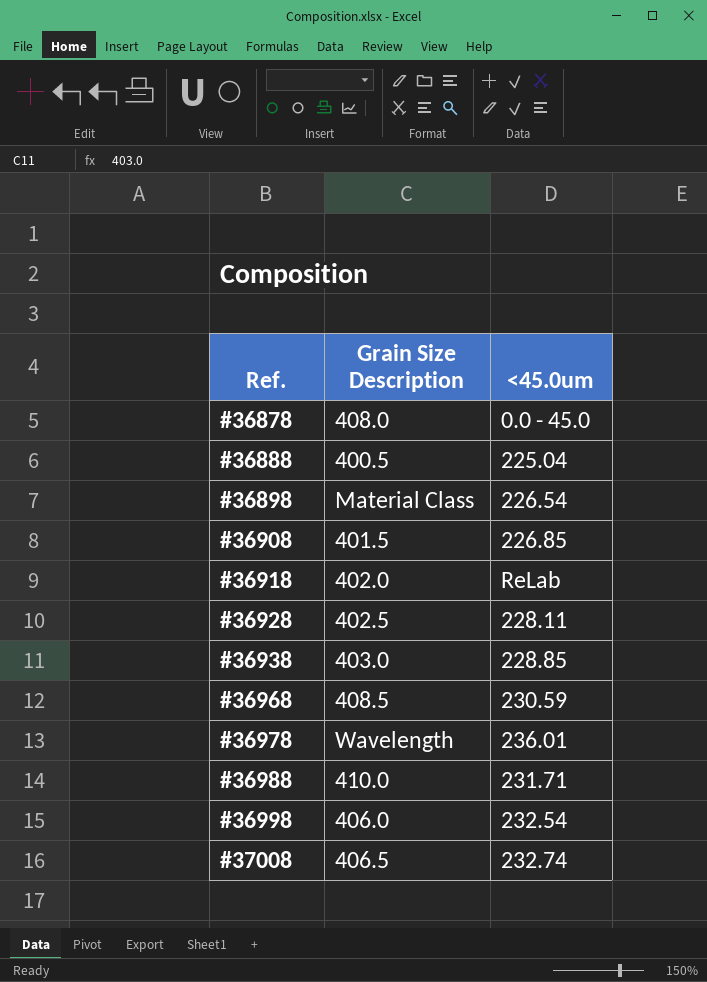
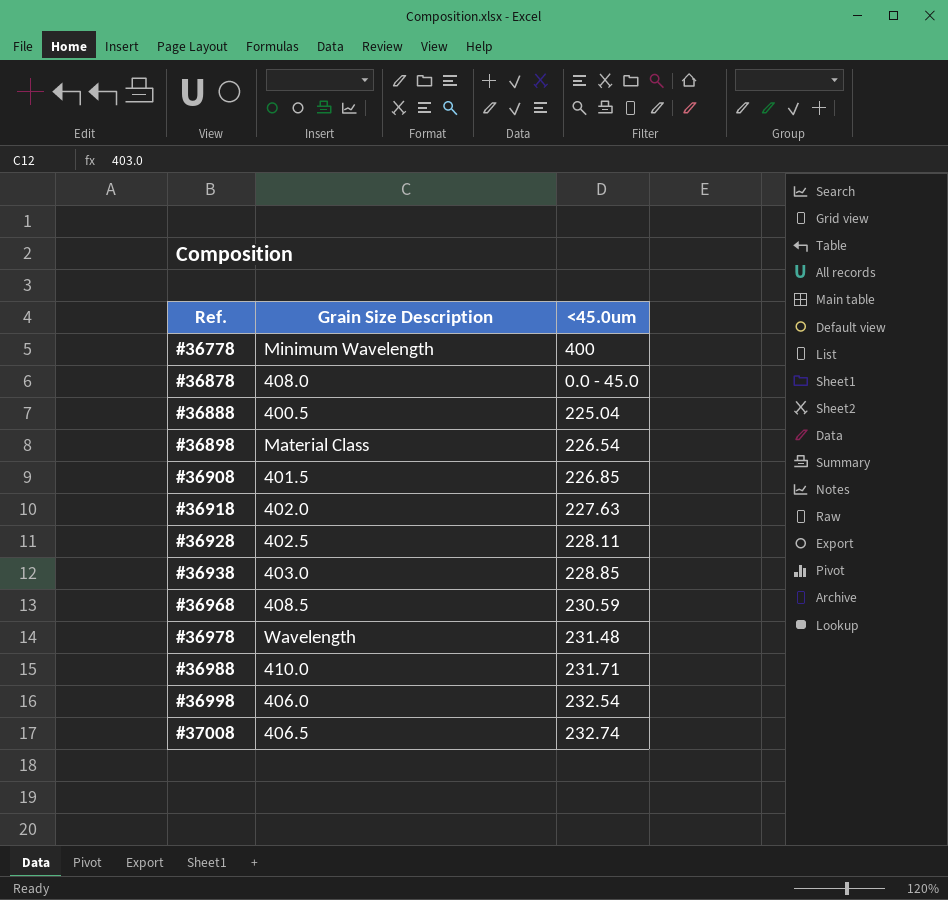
row #36778: none -> Minimum Wavelength | 400
#36918 | <45.0um: ReLab -> 227.63
#36978 | <45.0um: 236.01 -> 231.48

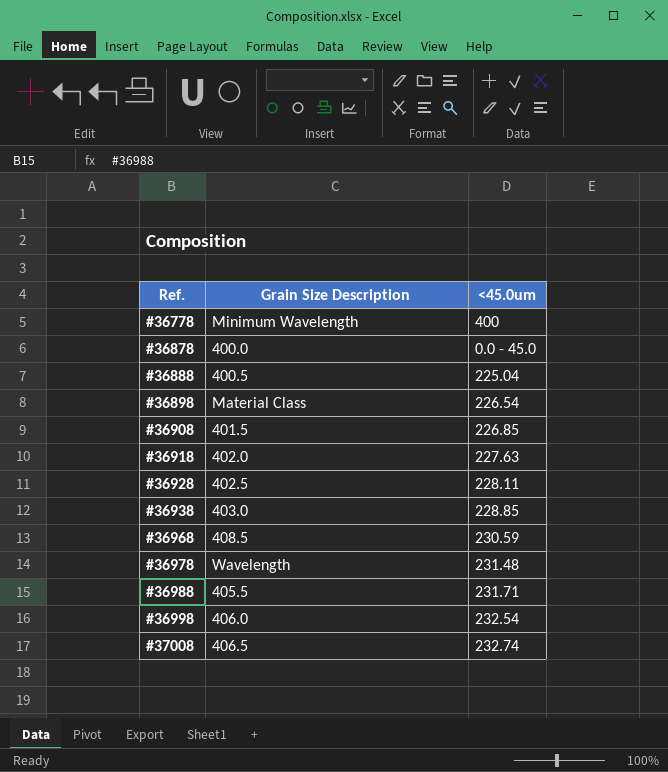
#36878 | Grain Size Description: 408.0 -> 400.0
#36988 | Grain Size Description: 410.0 -> 405.5

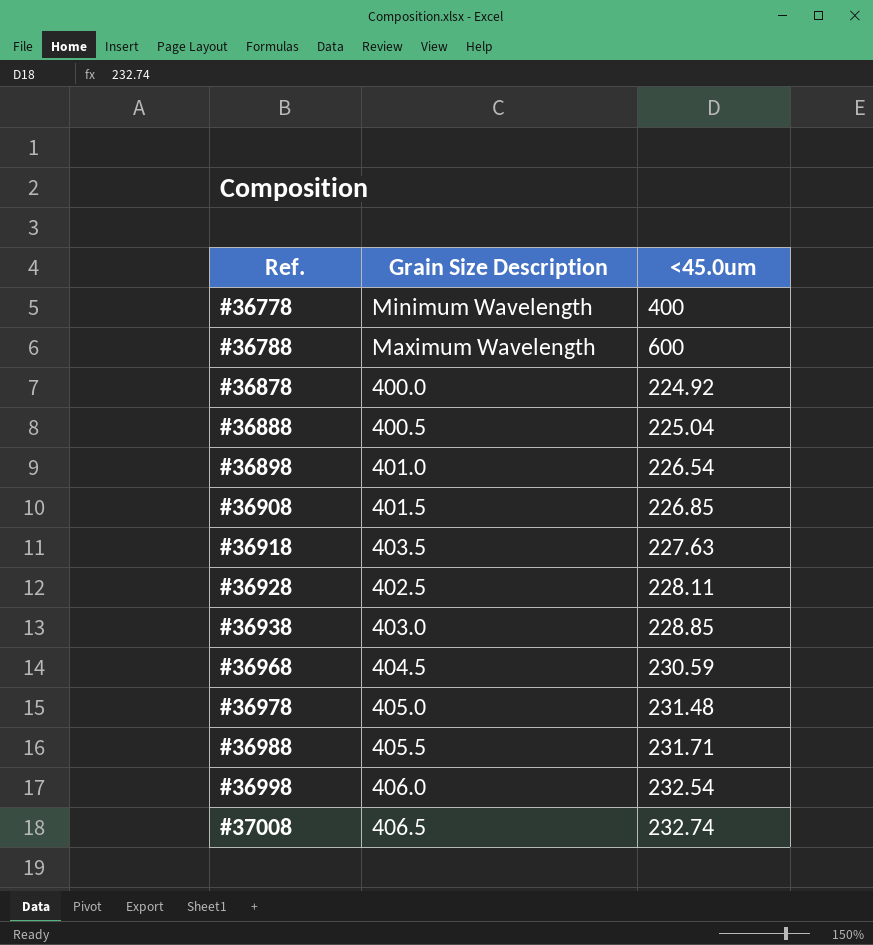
row #36788: none -> Maximum Wavelength | 600
#36878 | <45.0um: 0.0 - 45.0 -> 224.92
#36898 | Grain Size Description: Material Class -> 401.0
#36918 | Grain Size Description: 402.0 -> 403.5
#36968 | Grain Size Description: 408.5 -> 404.5
#36978 | Grain Size Description: Wavelength -> 405.0

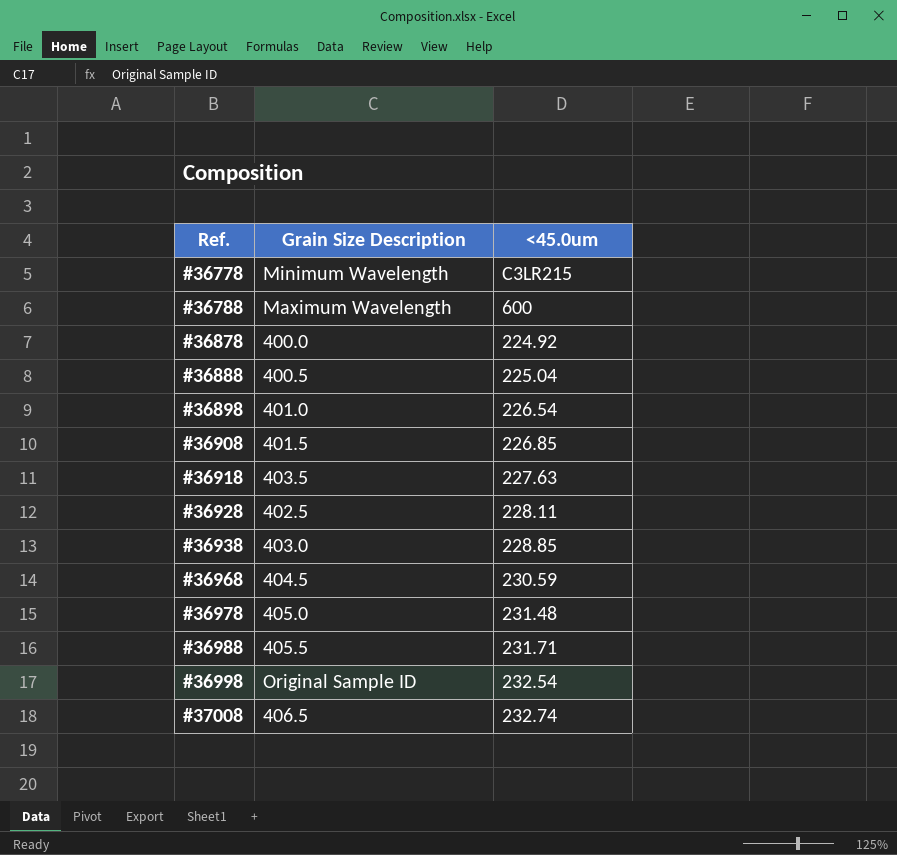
#36778 | <45.0um: 400 -> C3LR215
#36998 | Grain Size Description: 406.0 -> Original Sample ID

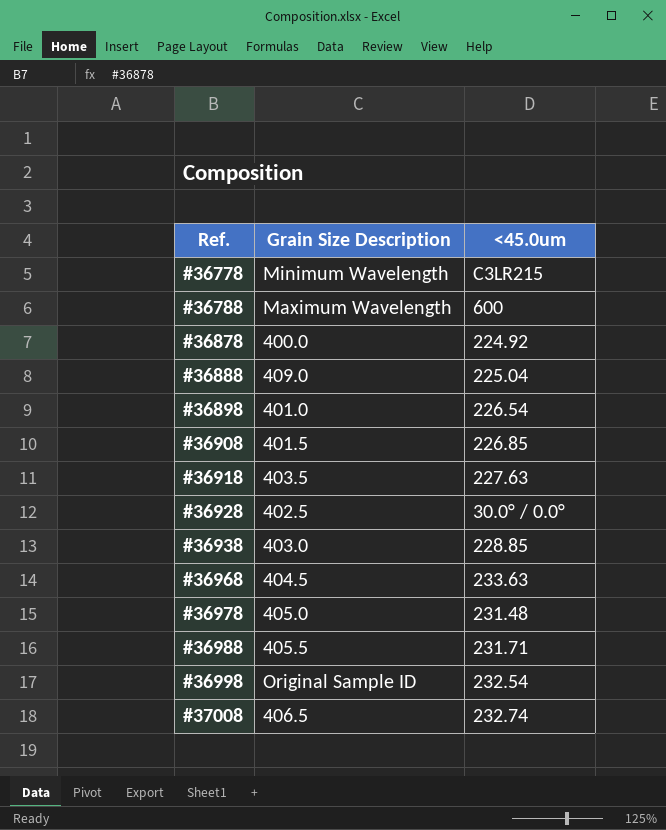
#36888 | Grain Size Description: 400.5 -> 409.0
#36928 | <45.0um: 228.11 -> 30.0° / 0.0°
#36968 | <45.0um: 230.59 -> 233.63

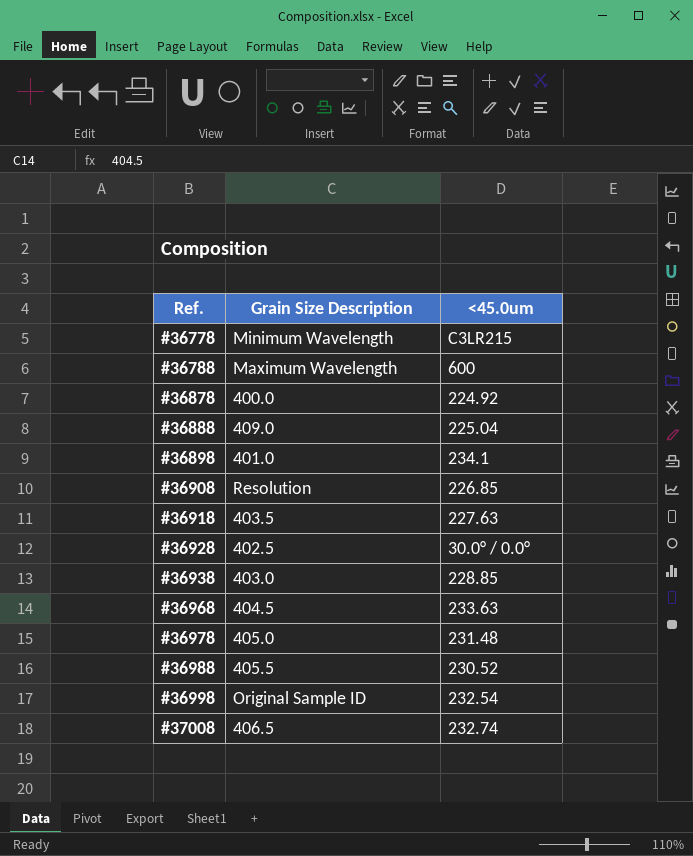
#36898 | <45.0um: 226.54 -> 234.1
#36908 | Grain Size Description: 401.5 -> Resolution
#36988 | <45.0um: 231.71 -> 230.52

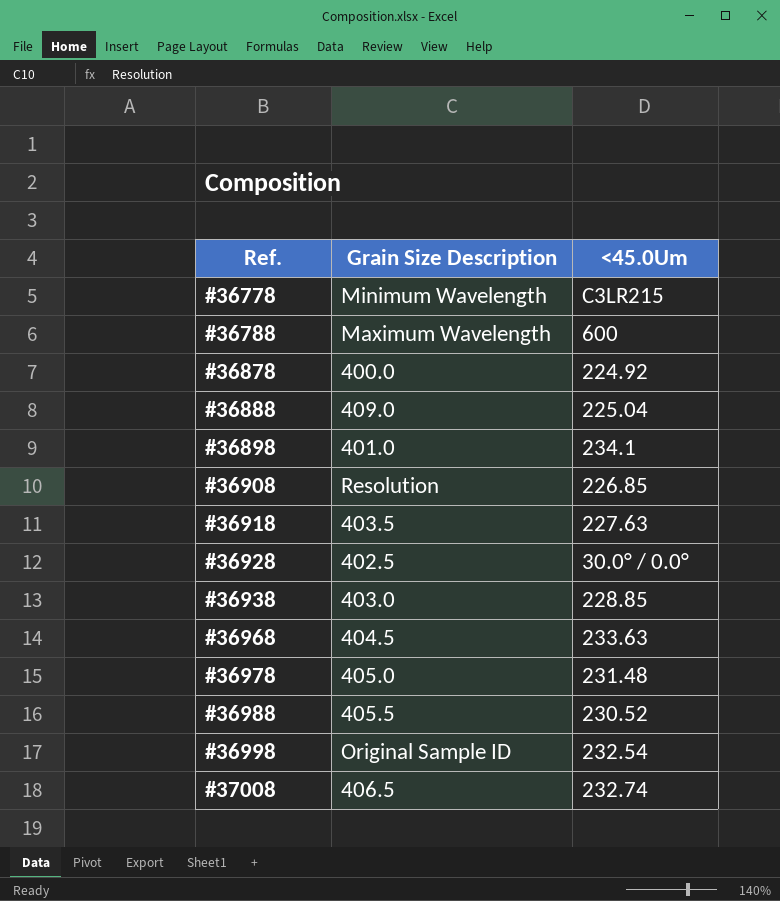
column name: <45.0um -> <45.0Um

